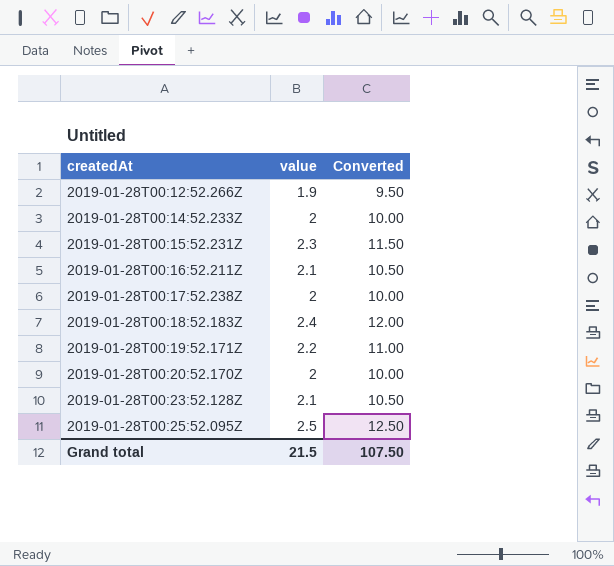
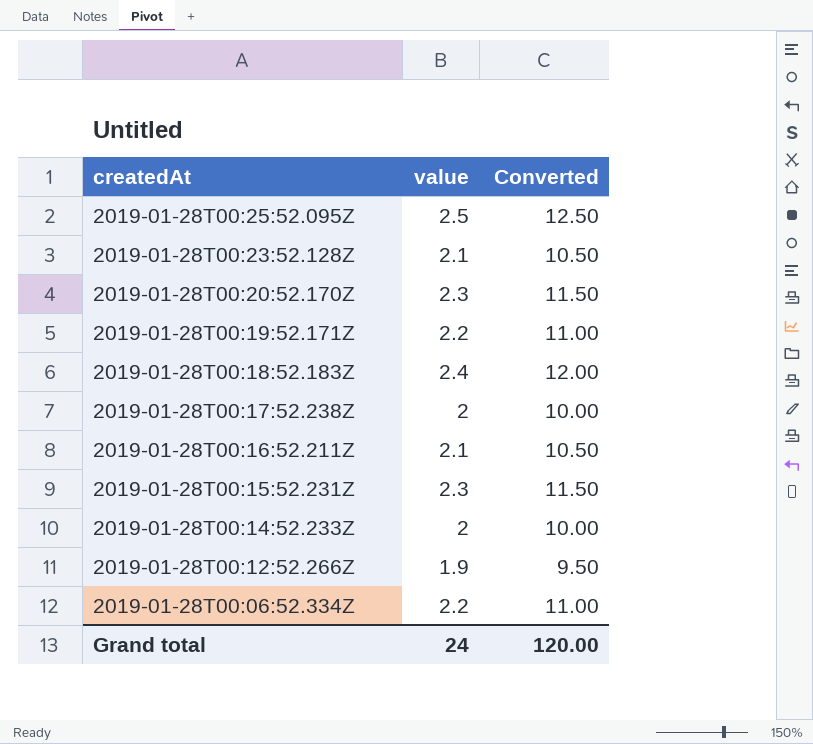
row order: createdAt ascending -> createdAt descending
2019-01-28T00:20:52.170Z | value: 2 -> 2.3
2019-01-28T00:20:52.170Z | Converted: 10.00 -> 11.50
row 2019-01-28T00:06:52.334Z: none -> 2.2 | 11.00
Grand total | value: 21.5 -> 24
Grand total | Converted: 107.50 -> 120.00

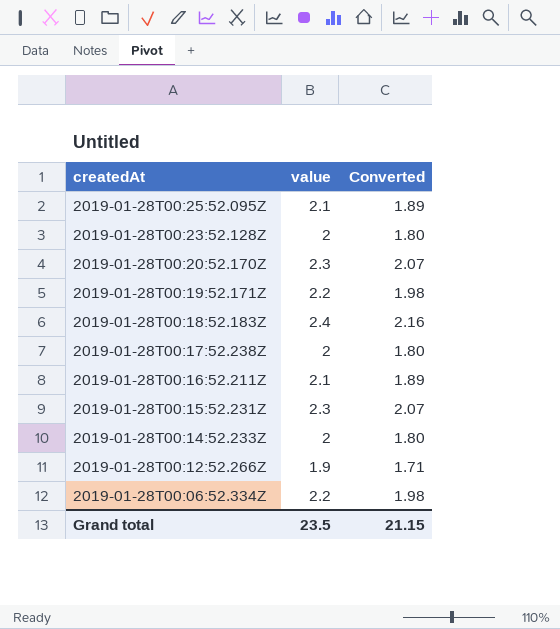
column Converted | formula: [value] * 5 -> [value] * 0.9
2019-01-28T00:25:52.095Z | value: 2.5 -> 2.1
2019-01-28T00:23:52.128Z | value: 2.1 -> 2
Grand total | value: 24 -> 23.5
Grand total | Converted: 120.00 -> 21.15

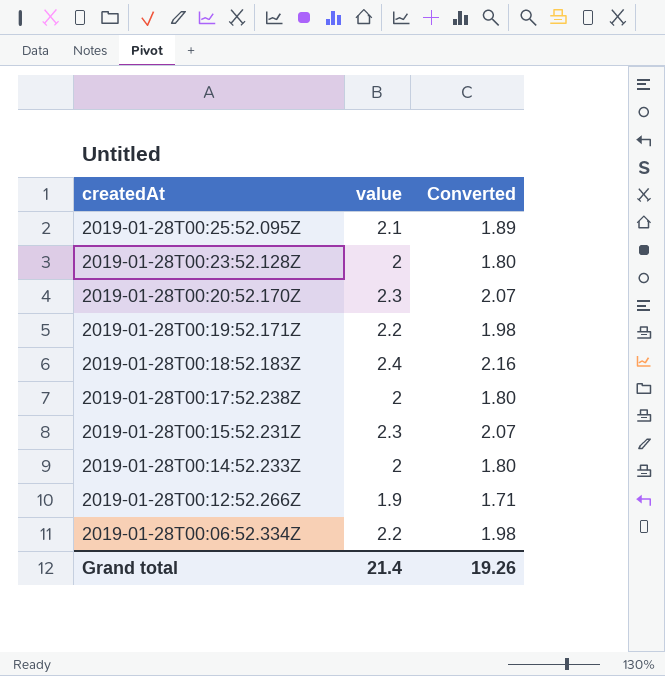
row 2019-01-28T00:16:52.211Z: 2.1 | 1.89 -> none
Grand total | value: 23.5 -> 21.4
Grand total | Converted: 21.15 -> 19.26

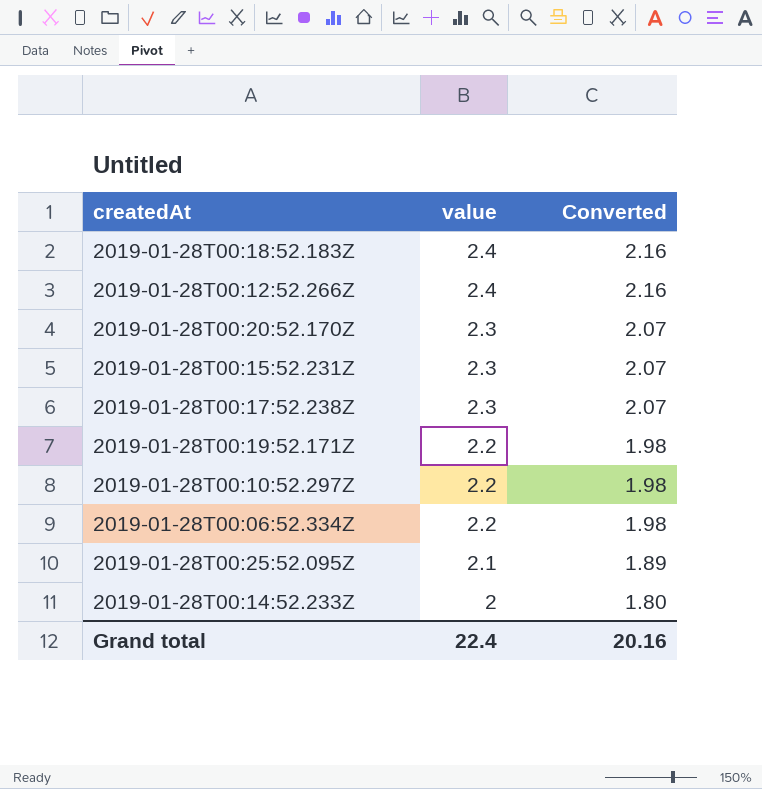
row order: createdAt descending -> value descending
row 2019-01-28T00:23:52.128Z: 2 | 1.80 -> none
2019-01-28T00:12:52.266Z | value: 1.9 -> 2.4
2019-01-28T00:12:52.266Z | Converted: 1.71 -> 2.16
2019-01-28T00:17:52.238Z | value: 2 -> 2.3
2019-01-28T00:17:52.238Z | Converted: 1.80 -> 2.07
row 2019-01-28T00:10:52.297Z: none -> 2.2 | 1.98
Grand total | value: 21.4 -> 22.4
Grand total | Converted: 19.26 -> 20.16

